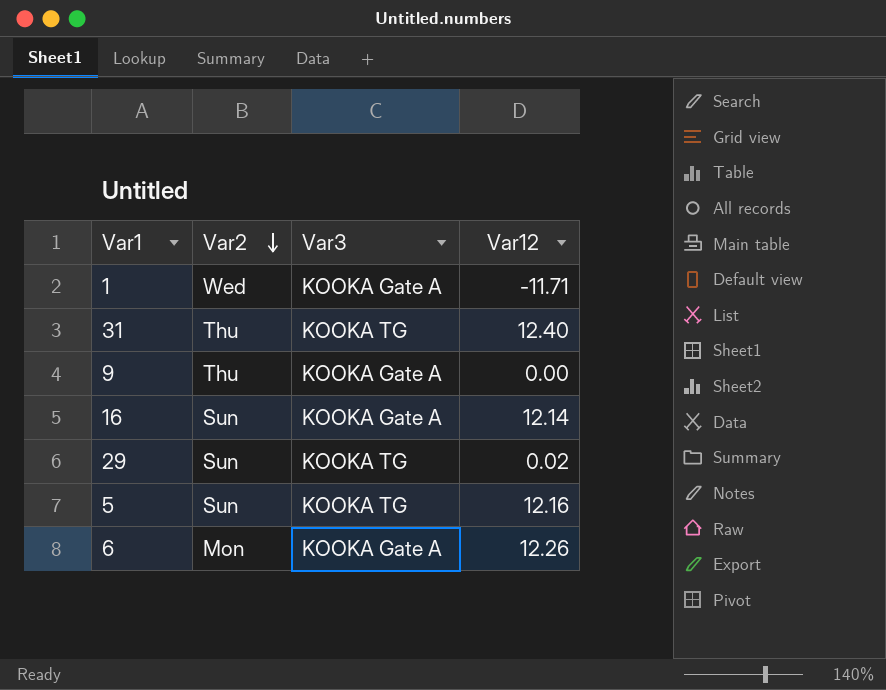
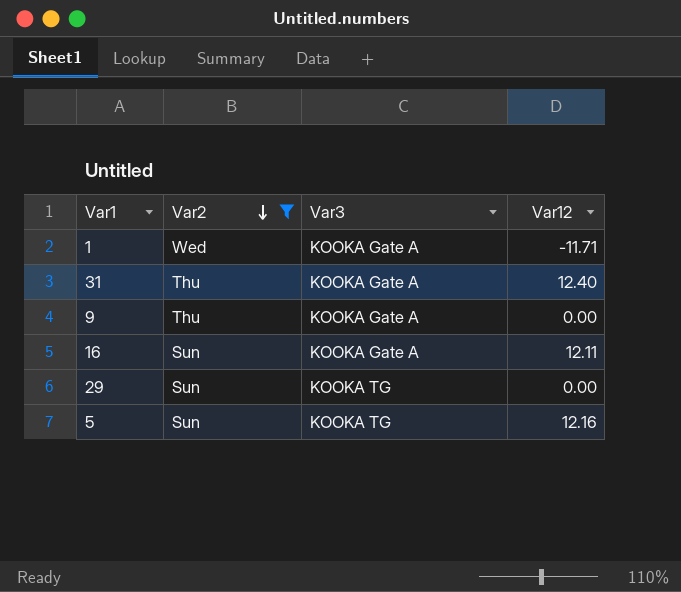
filter: none -> Var2 != Mon
31 | Var3: KOOKA TG -> KOOKA Gate A
16 | Var12: 12.14 -> 12.11
29 | Var12: 0.02 -> 0.00

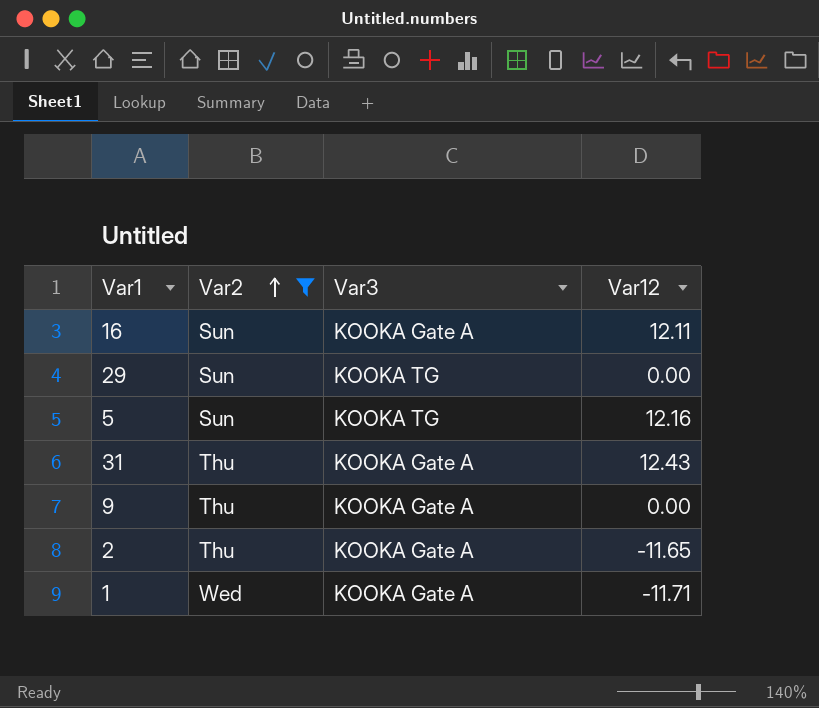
row order: Var2 descending -> Var2 ascending
31 | Var12: 12.40 -> 12.43
row 2: none -> Thu | KOOKA Gate A | -11.65

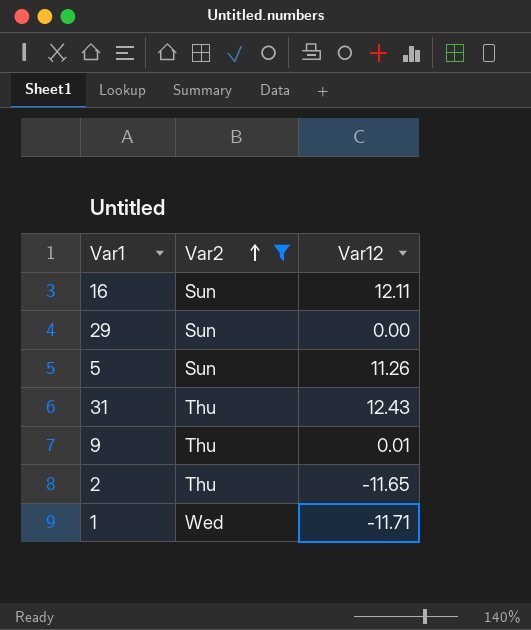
column Var3 | position: 3 -> none
5 | Var12: 12.16 -> 11.26
9 | Var12: 0.00 -> 0.01

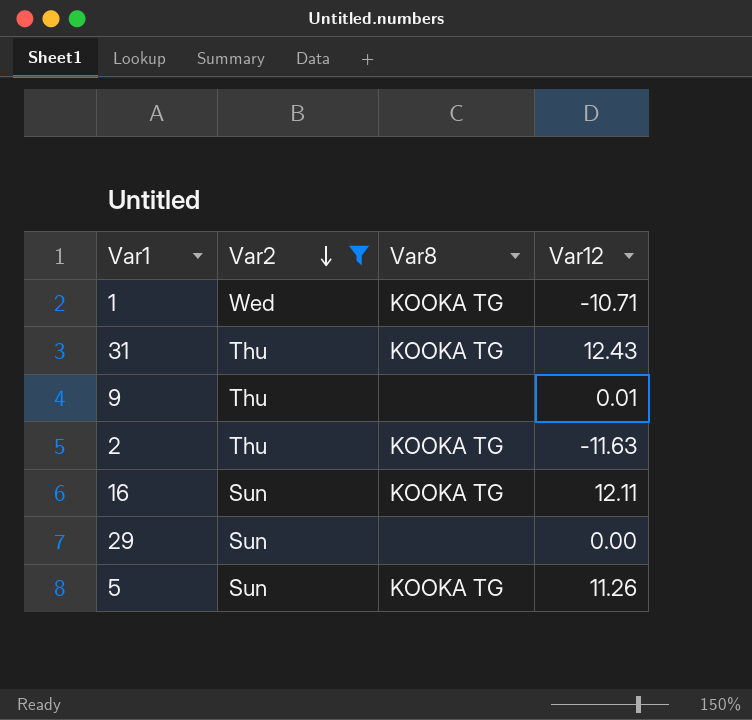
row order: Var2 ascending -> Var2 descending
column Var8 | position: none -> 3
1 | Var12: -11.71 -> -10.71
2 | Var12: -11.65 -> -11.63

